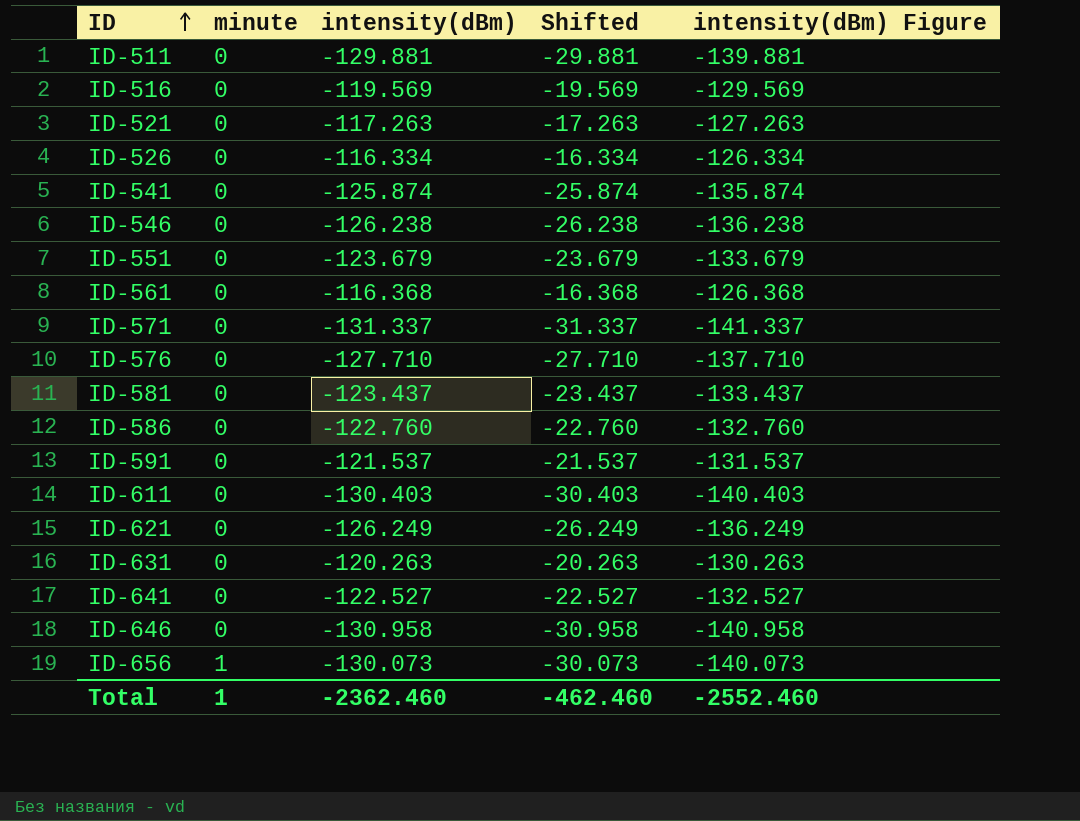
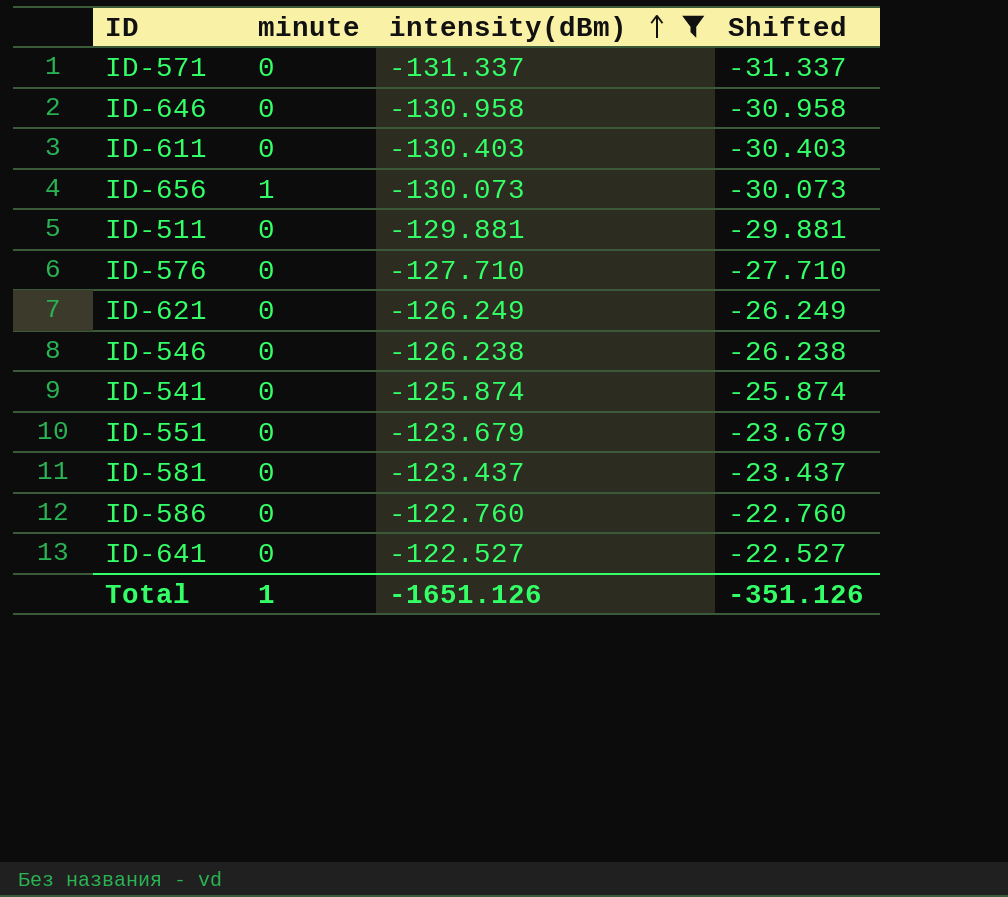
filter: none -> intensity(dBm) <= -122.527
row order: ID ascending -> intensity(dBm) ascending
column intensity(dBm) Figure | formula: [intensity(dBm)] - 10 -> none
Total | intensity(dBm): -2362.460 -> -1651.126
Total | Shifted: -462.460 -> -351.126

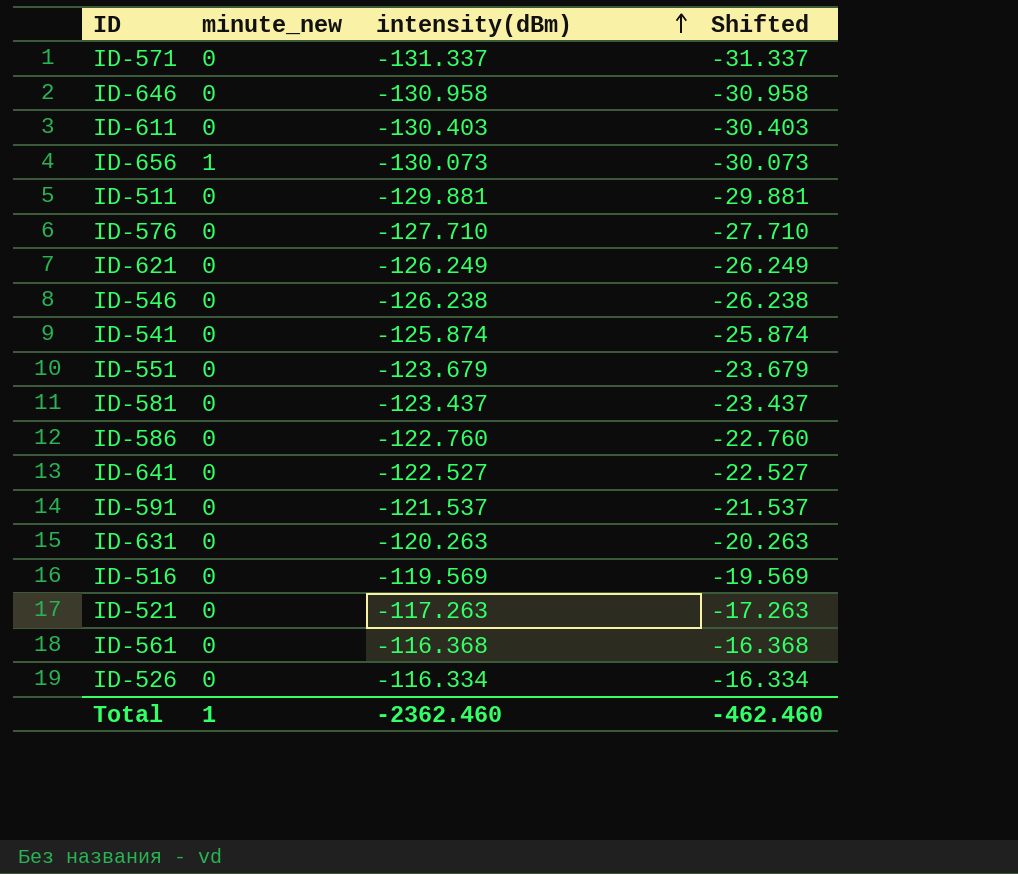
filter: intensity(dBm) <= -122.527 -> none
column name: minute -> minute_new
Total | intensity(dBm): -1651.126 -> -2362.460
Total | Shifted: -351.126 -> -462.460

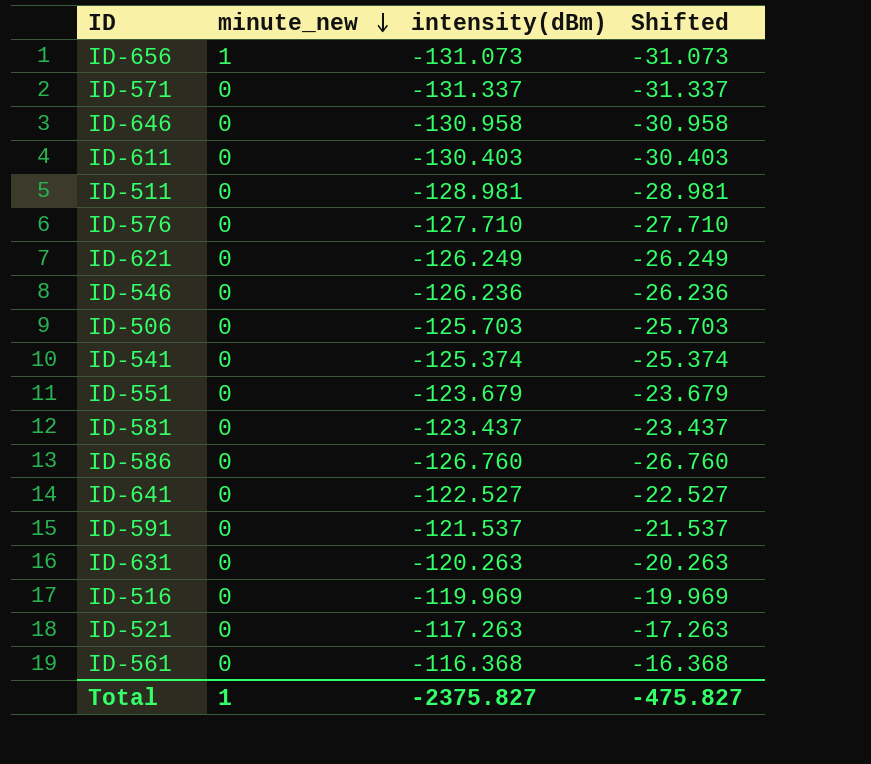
row order: intensity(dBm) ascending -> minute_new descending
row ID-526: 0 | -116.334 | -16.334 -> none
ID-656 | intensity(dBm): -130.073 -> -131.073
ID-656 | Shifted: -30.073 -> -31.073
ID-511 | intensity(dBm): -129.881 -> -128.981
ID-511 | Shifted: -29.881 -> -28.981
ID-546 | intensity(dBm): -126.238 -> -126.236
ID-546 | Shifted: -26.238 -> -26.236
row ID-506: none -> 0 | -125.703 | -25.703
ID-541 | intensity(dBm): -125.874 -> -125.374
ID-541 | Shifted: -25.874 -> -25.374
ID-586 | intensity(dBm): -122.760 -> -126.760
ID-586 | Shifted: -22.760 -> -26.760
ID-516 | intensity(dBm): -119.569 -> -119.969
ID-516 | Shifted: -19.569 -> -19.969
Total | intensity(dBm): -2362.460 -> -2375.827
Total | Shifted: -462.460 -> -475.827

